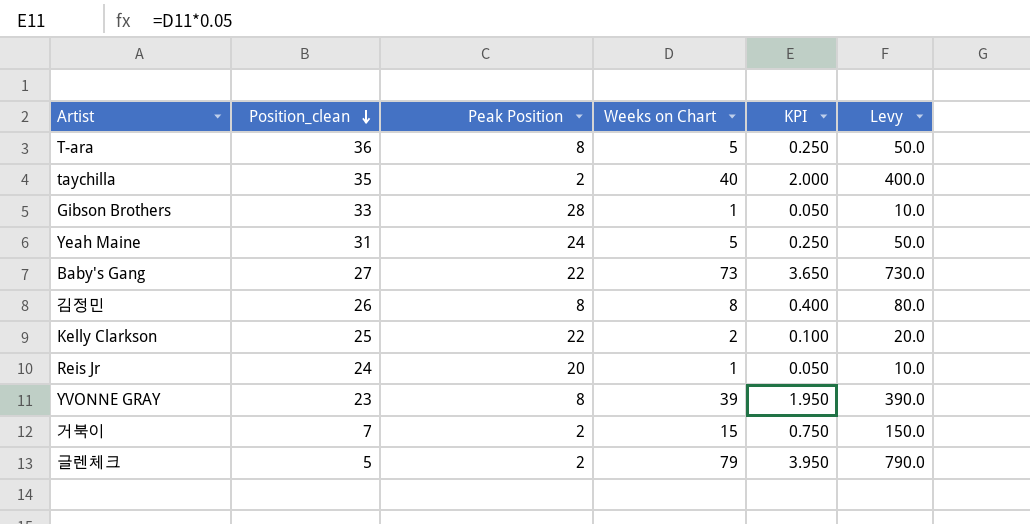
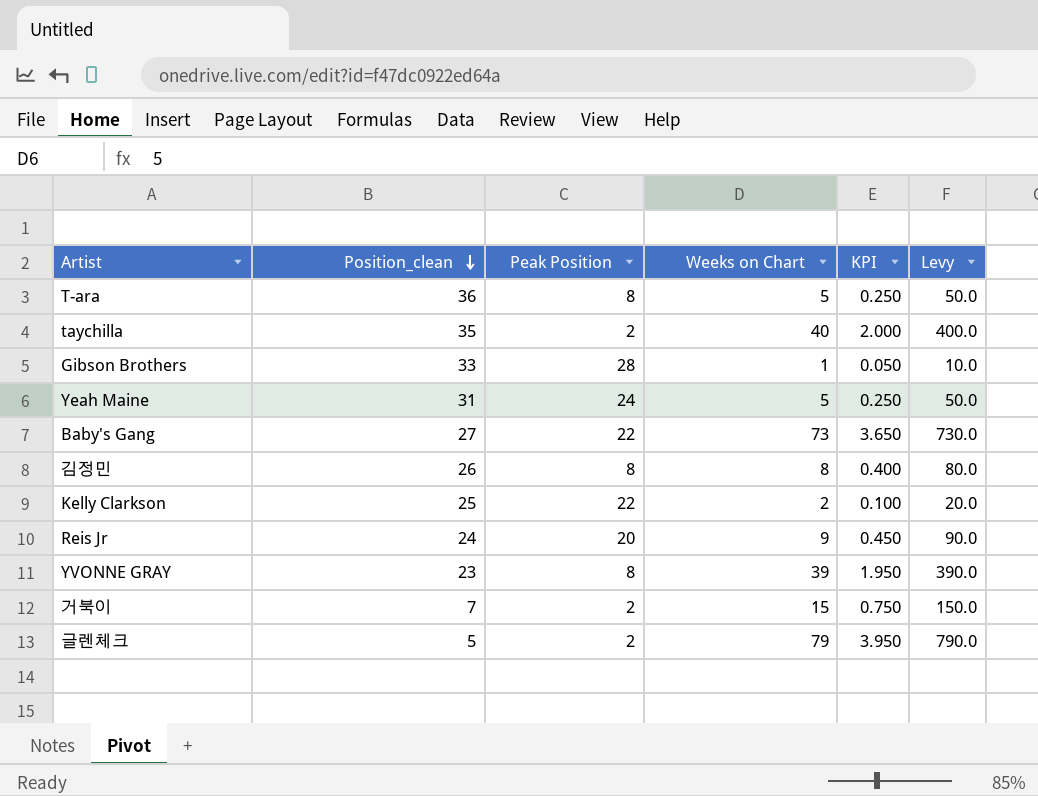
Reis Jr | Weeks on Chart: 1 -> 9
Reis Jr | KPI: 0.050 -> 0.450
Reis Jr | Levy: 10.0 -> 90.0

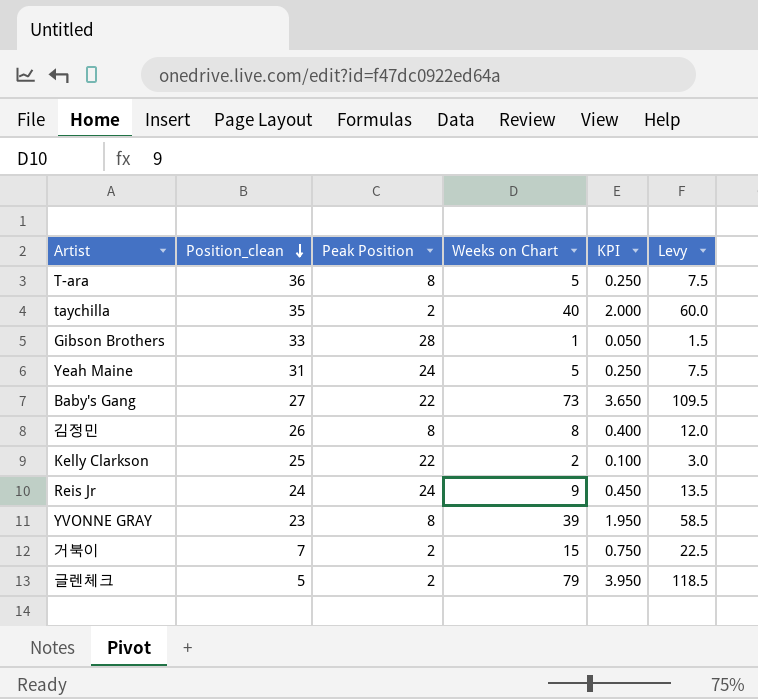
column Levy | formula: [Weeks on Chart] * 10 -> [Weeks on Chart] * 1.5
Reis Jr | Peak Position: 20 -> 24

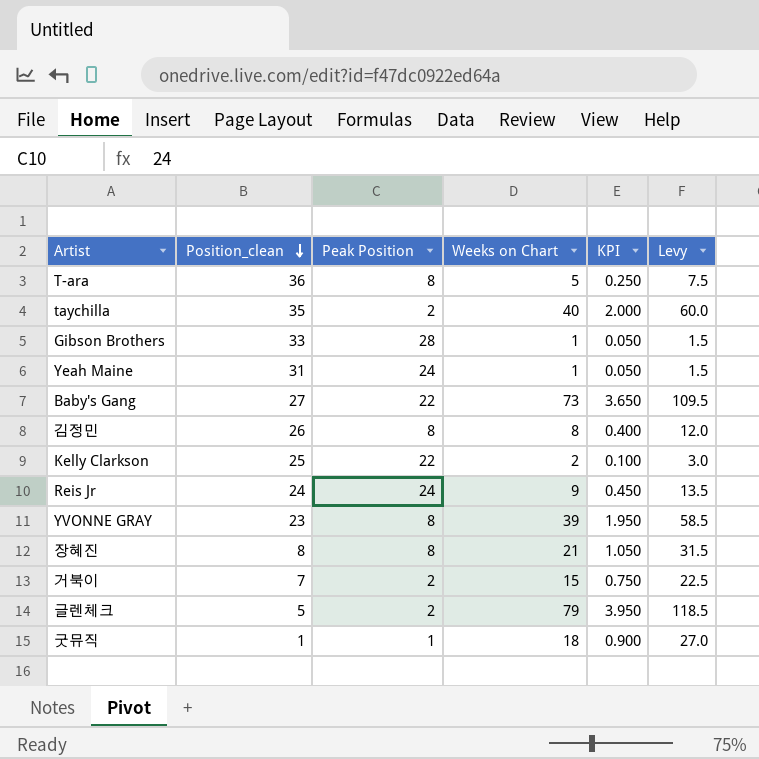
Yeah Maine | Weeks on Chart: 5 -> 1
Yeah Maine | KPI: 0.250 -> 0.050
Yeah Maine | Levy: 7.5 -> 1.5
row 장혜진: none -> 8 | 8 | 21 | 1.050 | 31.5
row 굿뮤직: none -> 1 | 1 | 18 | 0.900 | 27.0

